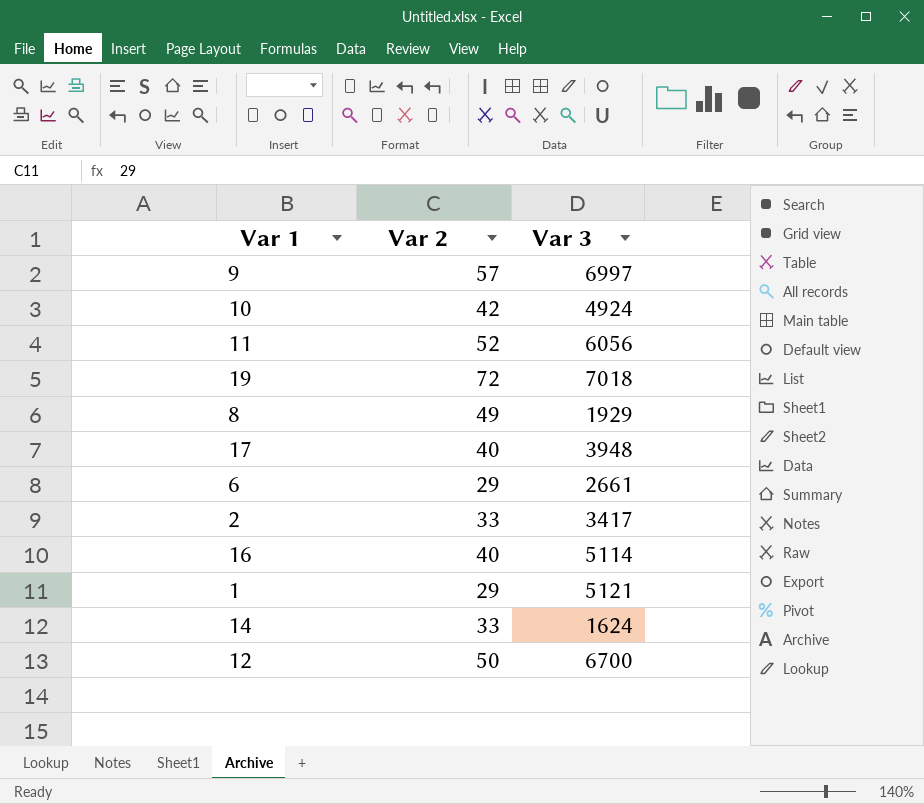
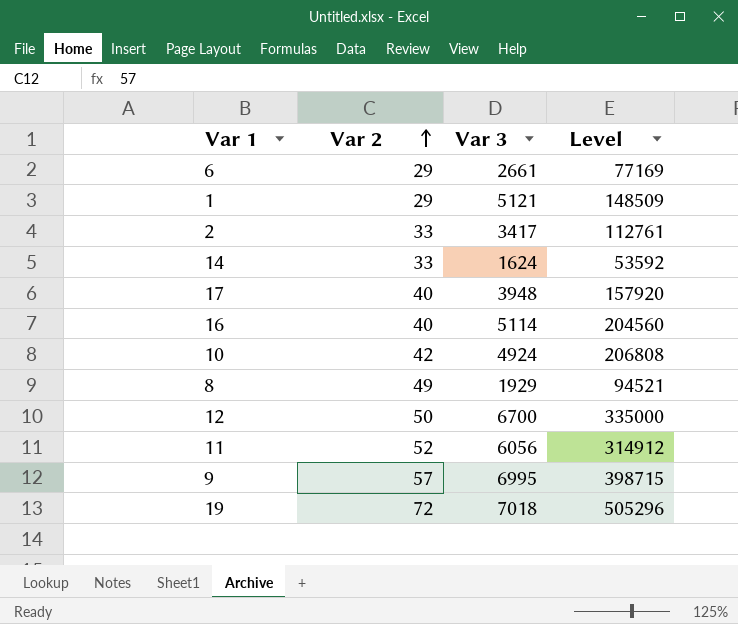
row order: none -> Var 2 ascending
column Level | formula: none -> [Var 2] * [Var 3]
9 | Var 3: 6997 -> 6995

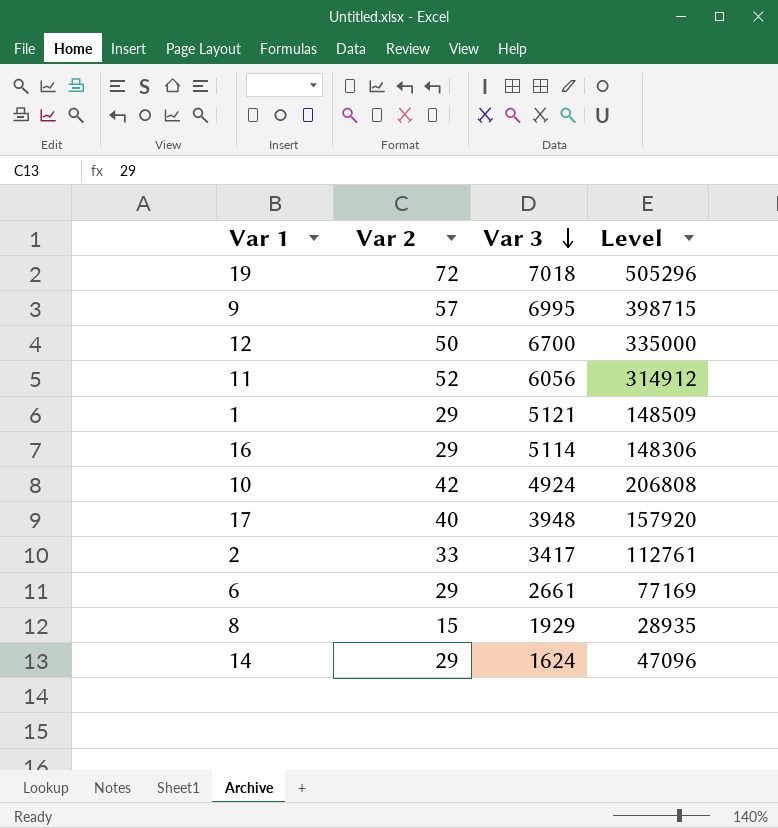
row order: Var 2 ascending -> Var 3 descending
16 | Var 2: 40 -> 29
16 | Level: 204560 -> 148306
8 | Var 2: 49 -> 15
8 | Level: 94521 -> 28935
14 | Var 2: 33 -> 29
14 | Level: 53592 -> 47096

